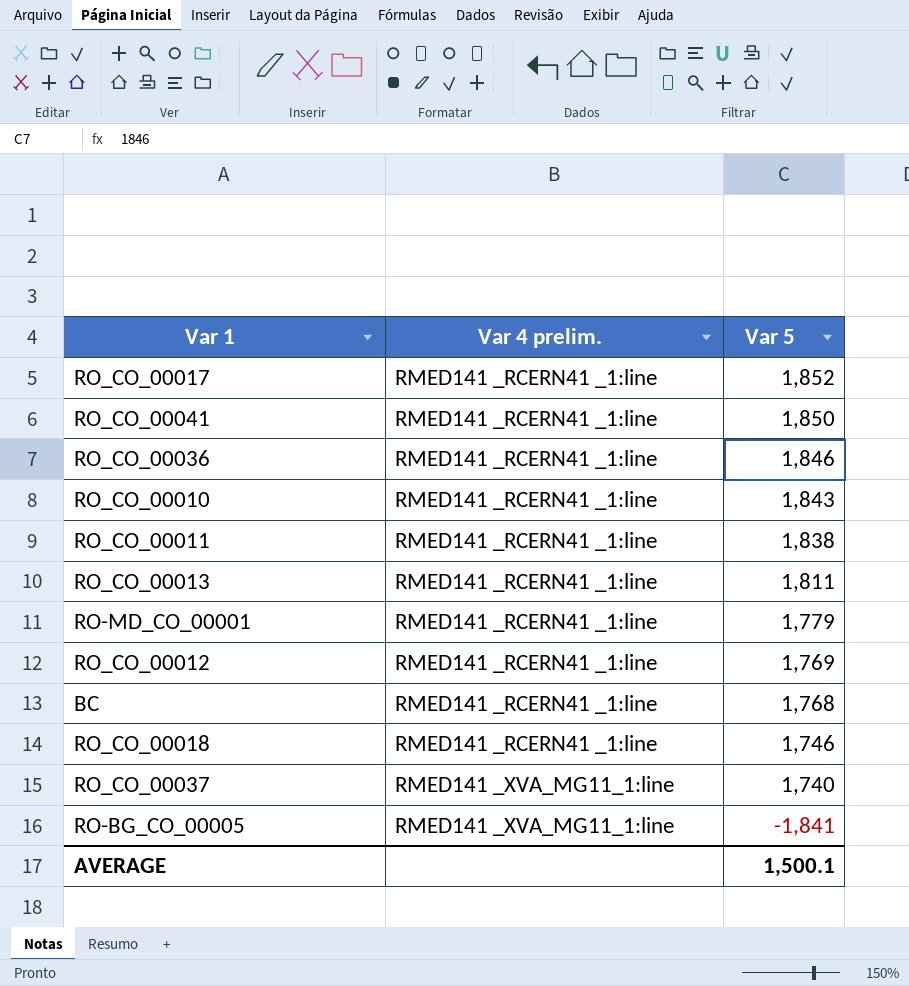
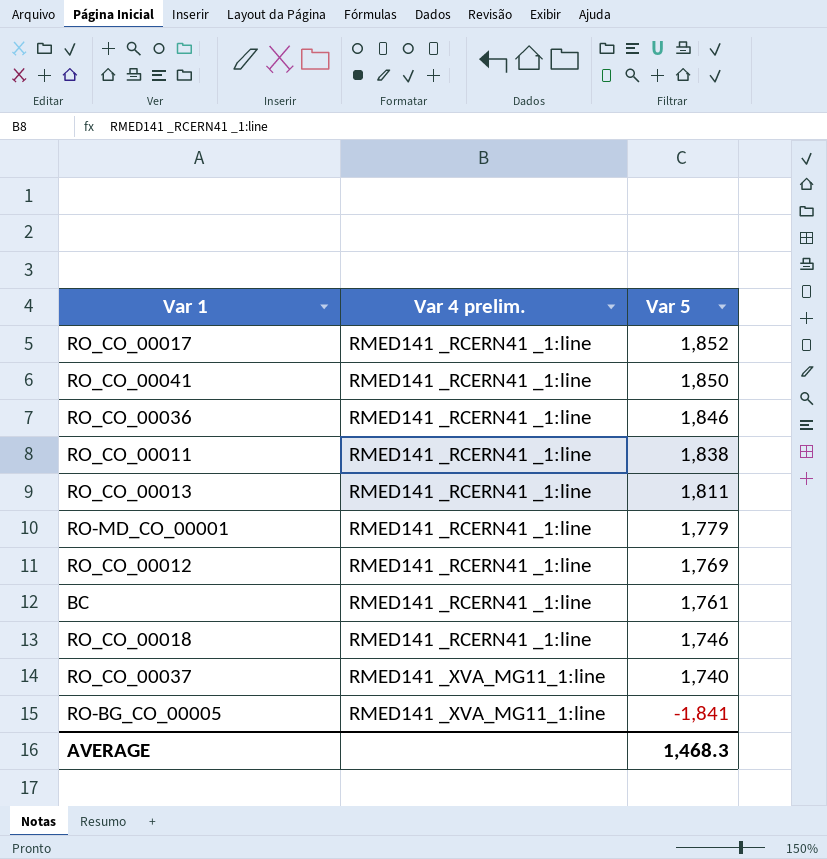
row RO_CO_00010: RMED141 _RCERN41 _1:line | 1,843 -> none
BC | Var 5: 1,768 -> 1,761
AVERAGE | Var 5: 1,500.1 -> 1,468.3

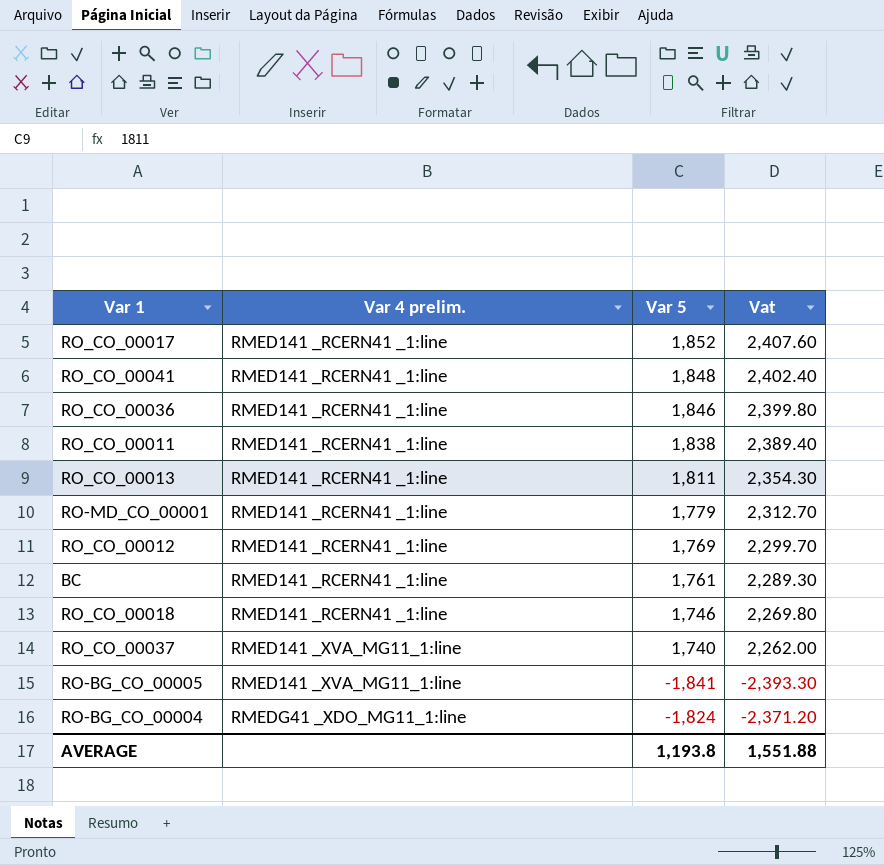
column Vat | formula: none -> [Var 5] * 1.3
RO_CO_00041 | Var 5: 1,850 -> 1,848
row RO-BG_CO_00004: none -> RMEDG41 _XDO_MG11_1:line | -1,824 | -2,371.20
AVERAGE | Var 5: 1,468.3 -> 1,193.8

